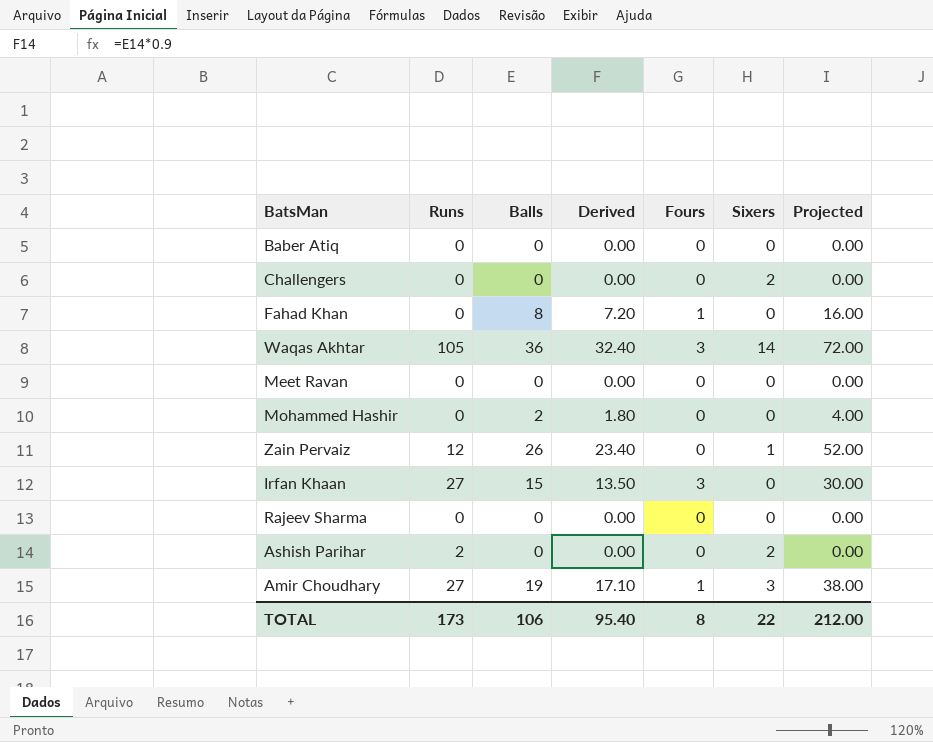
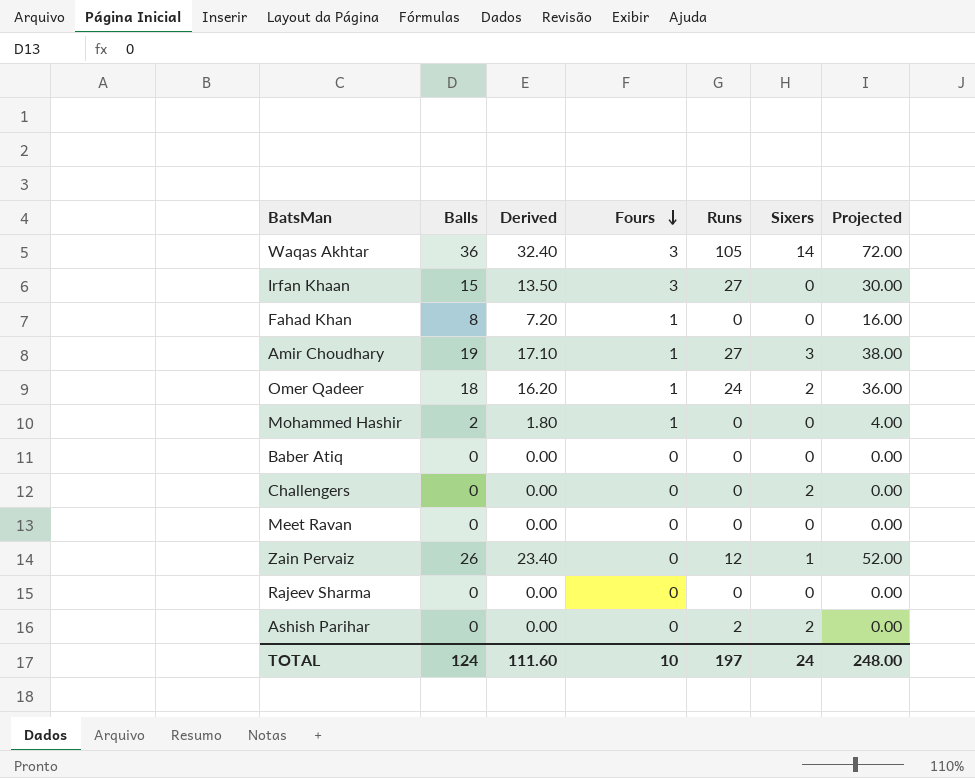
row order: none -> Fours descending
column Runs | position: 2 -> 5
row Omer Qadeer: none -> 18 | 16.20 | 1 | 24 | 2 | 36.00
Mohammed Hashir | Fours: 0 -> 1
TOTAL | Balls: 106 -> 124
TOTAL | Derived: 95.40 -> 111.60
TOTAL | Fours: 8 -> 10
TOTAL | Runs: 173 -> 197
TOTAL | Sixers: 22 -> 24
TOTAL | Projected: 212.00 -> 248.00

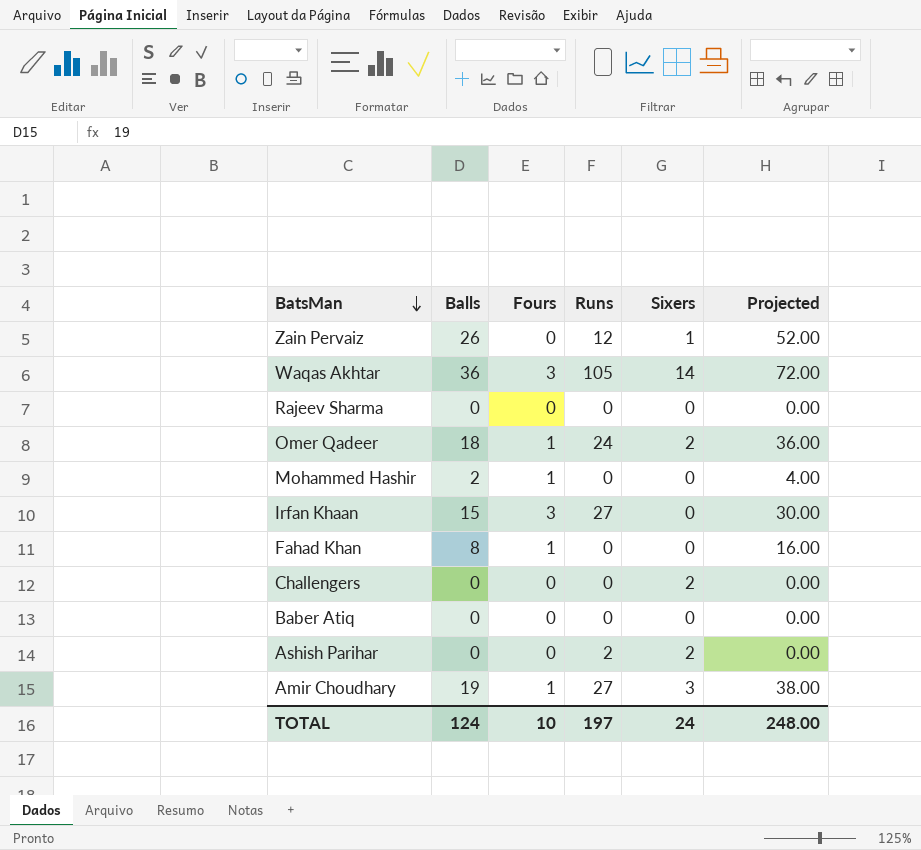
row order: Fours descending -> BatsMan descending
column Derived | formula: [Balls] * 0.9 -> none
row Meet Ravan: 0 | 0.00 | 0 | 0 | 0 | 0.00 -> none

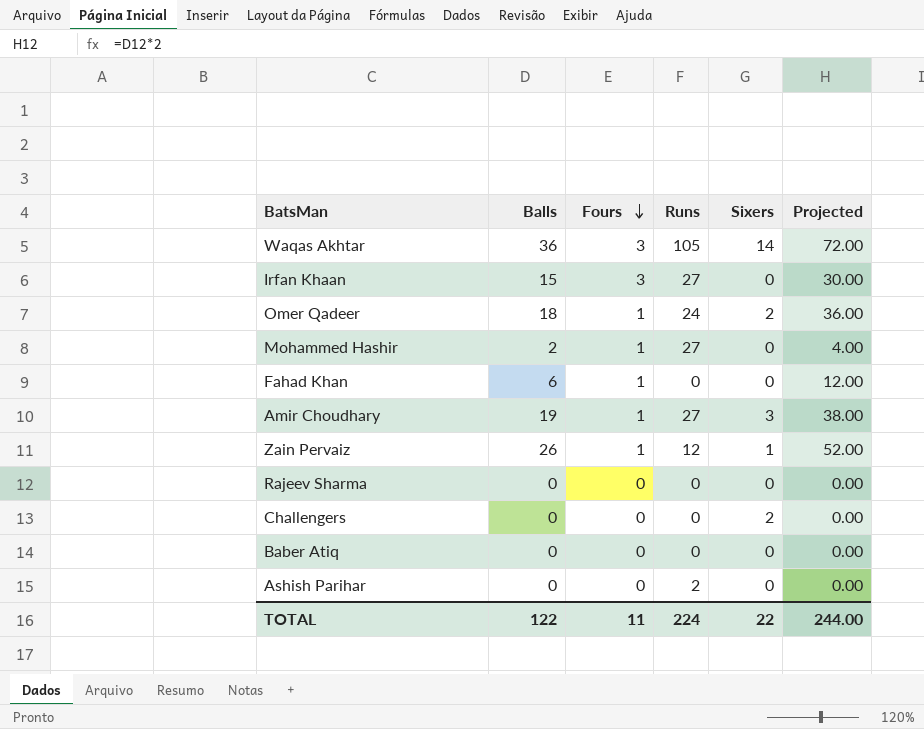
row order: BatsMan descending -> Fours descending
Mohammed Hashir | Runs: 0 -> 27
Fahad Khan | Balls: 8 -> 6
Fahad Khan | Projected: 16.00 -> 12.00
Zain Pervaiz | Fours: 0 -> 1
Ashish Parihar | Sixers: 2 -> 0
TOTAL | Balls: 124 -> 122
TOTAL | Fours: 10 -> 11
TOTAL | Runs: 197 -> 224
TOTAL | Sixers: 24 -> 22
TOTAL | Projected: 248.00 -> 244.00

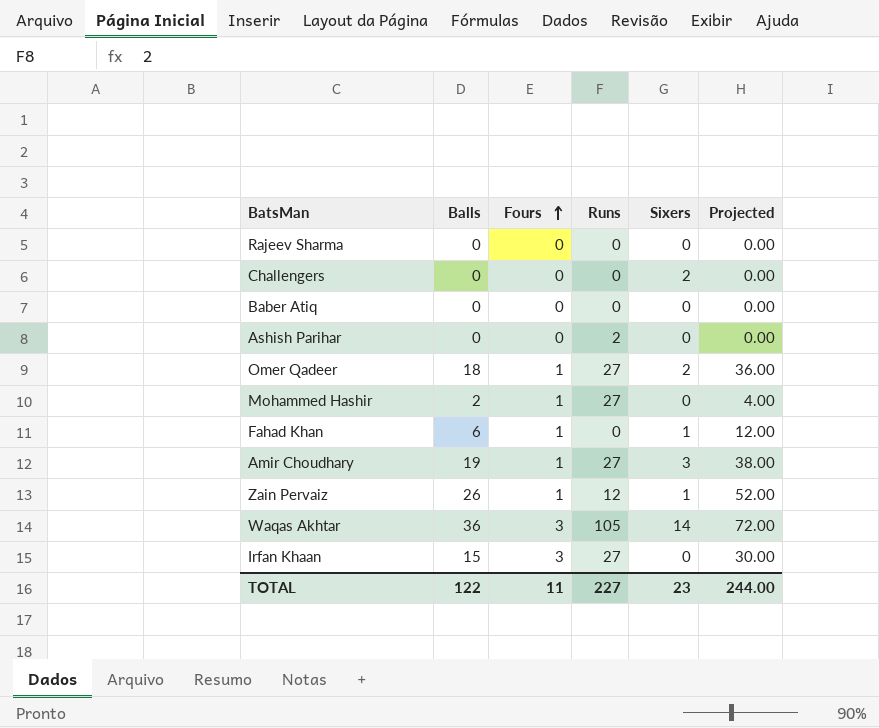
row order: Fours descending -> Fours ascending
Omer Qadeer | Runs: 24 -> 27
Fahad Khan | Sixers: 0 -> 1
TOTAL | Runs: 224 -> 227
TOTAL | Sixers: 22 -> 23

